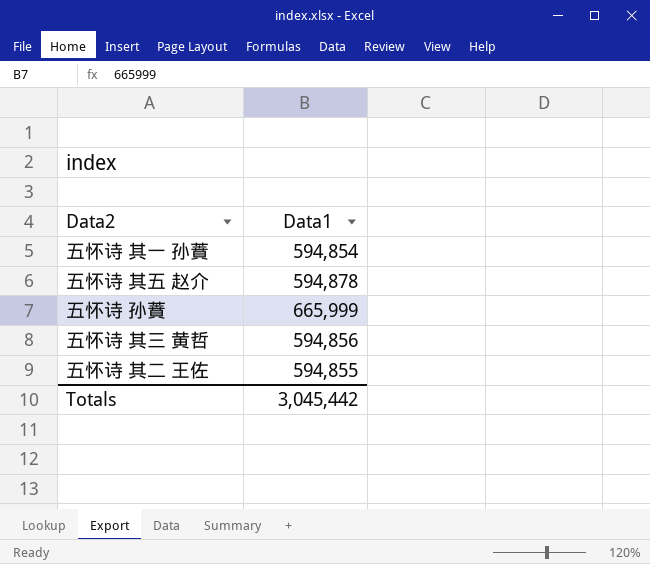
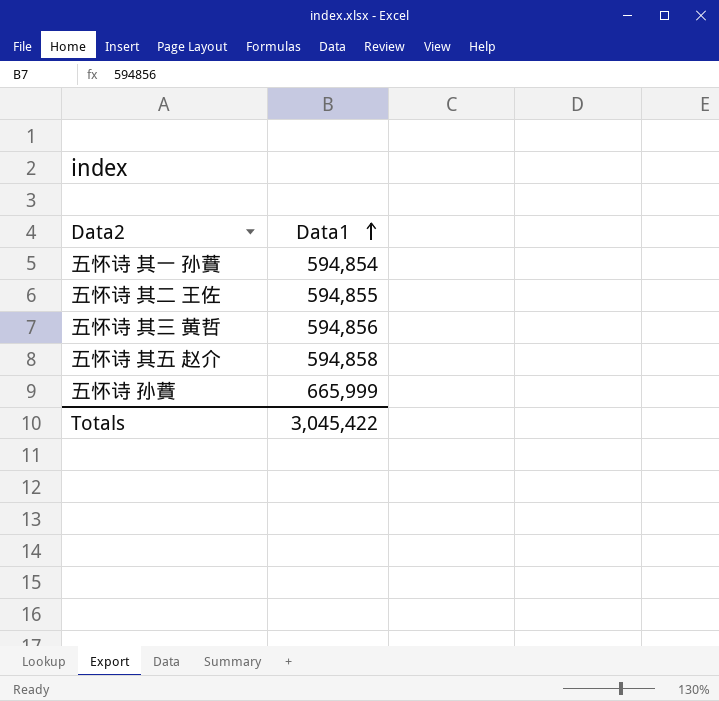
row order: none -> Data1 ascending
五怀诗 其五 赵介 | Data1: 594,878 -> 594,858
Totals | Data1: 3,045,442 -> 3,045,422

